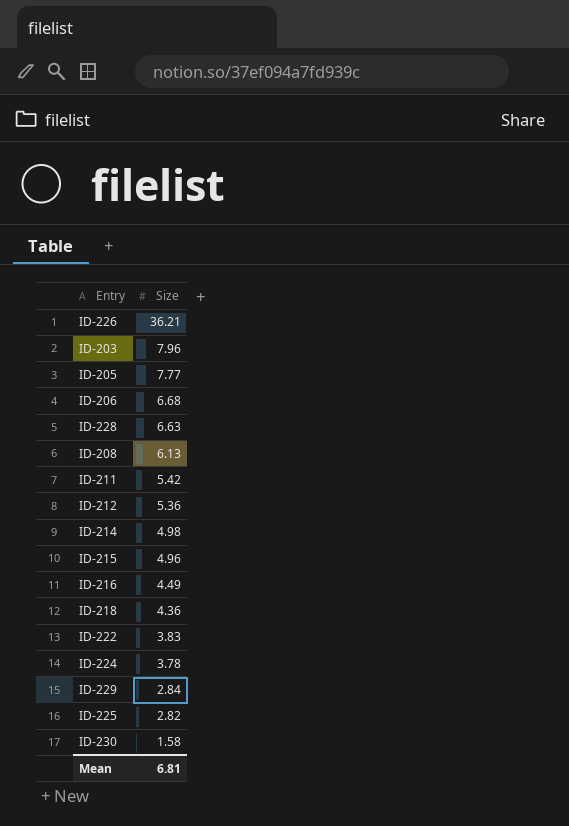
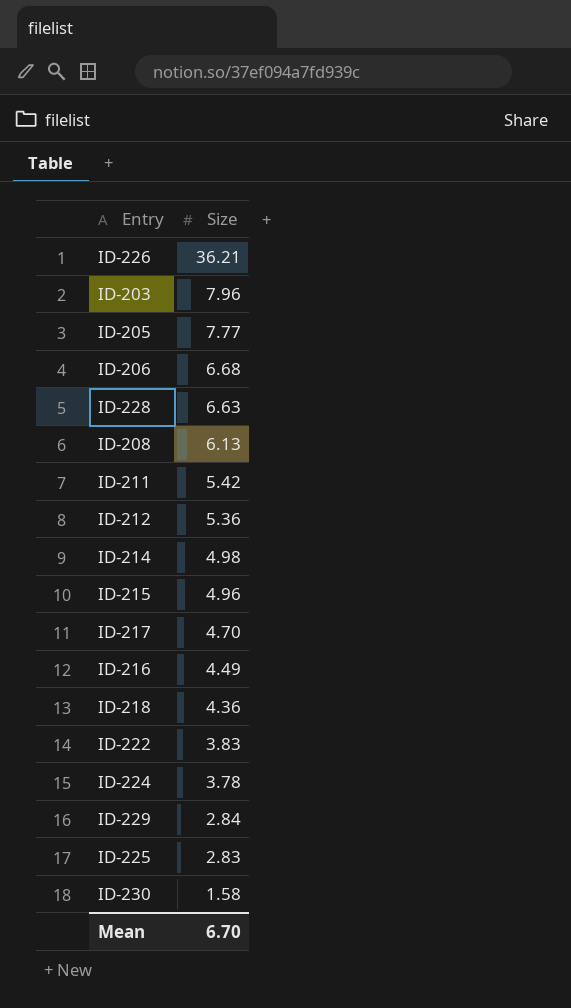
row ID-217: none -> 4.70
ID-225 | Size: 2.82 -> 2.83
Mean | Size: 6.81 -> 6.70

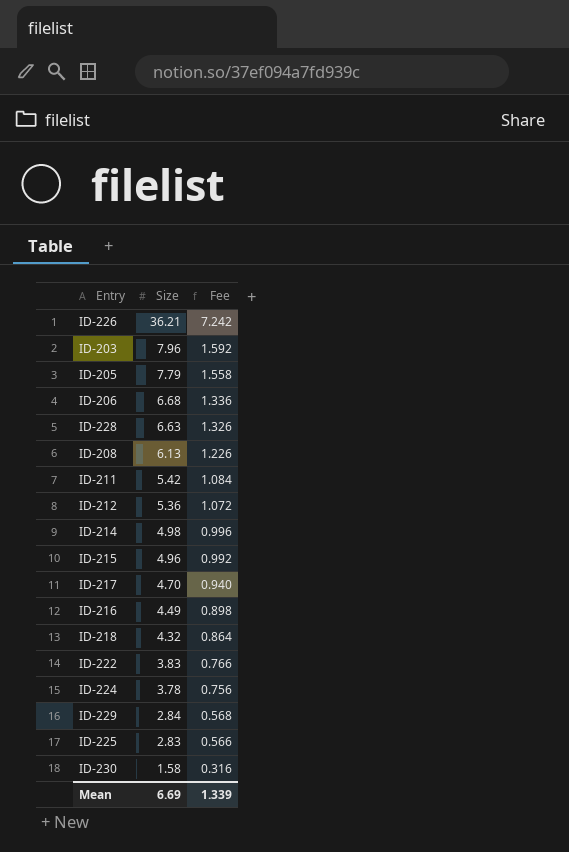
column Fee | formula: none -> [Size] * 0.2
ID-205 | Size: 7.77 -> 7.79
ID-218 | Size: 4.36 -> 4.32
Mean | Size: 6.70 -> 6.69

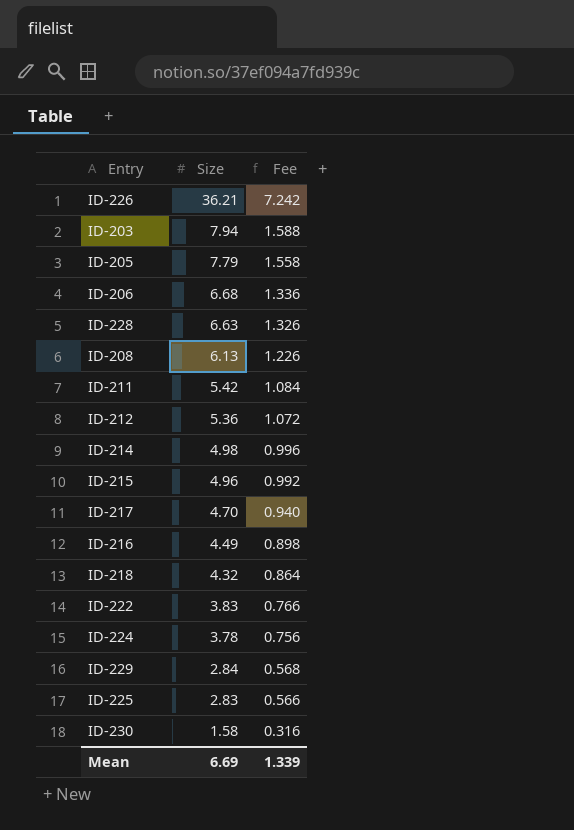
ID-203 | Size: 7.96 -> 7.94
ID-203 | Fee: 1.592 -> 1.588

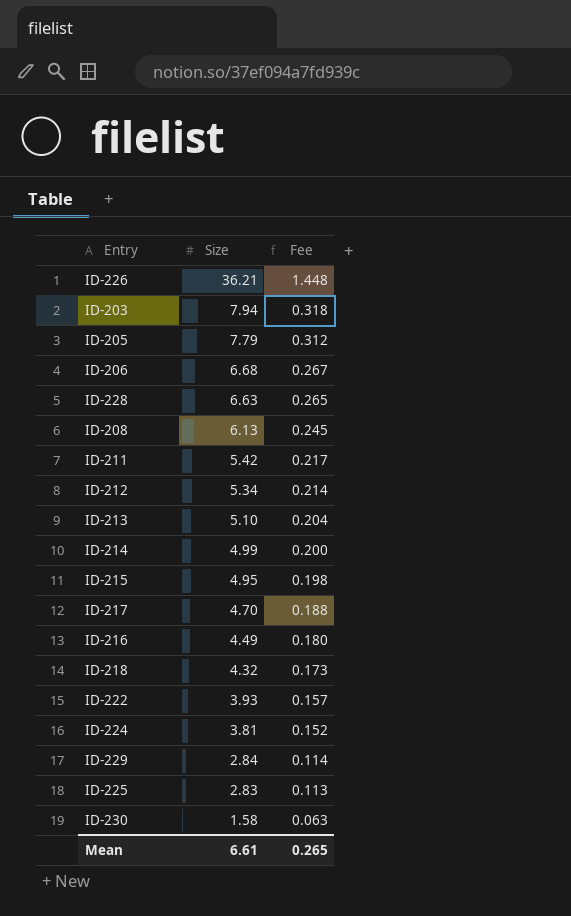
column Fee | formula: [Size] * 0.2 -> [Size] * 0.04
ID-212 | Size: 5.36 -> 5.34
row ID-213: none -> 5.10 | 0.204
ID-214 | Size: 4.98 -> 4.99
ID-215 | Size: 4.96 -> 4.95
ID-222 | Size: 3.83 -> 3.93
ID-224 | Size: 3.78 -> 3.81
Mean | Size: 6.69 -> 6.61
Mean | Fee: 1.339 -> 0.265

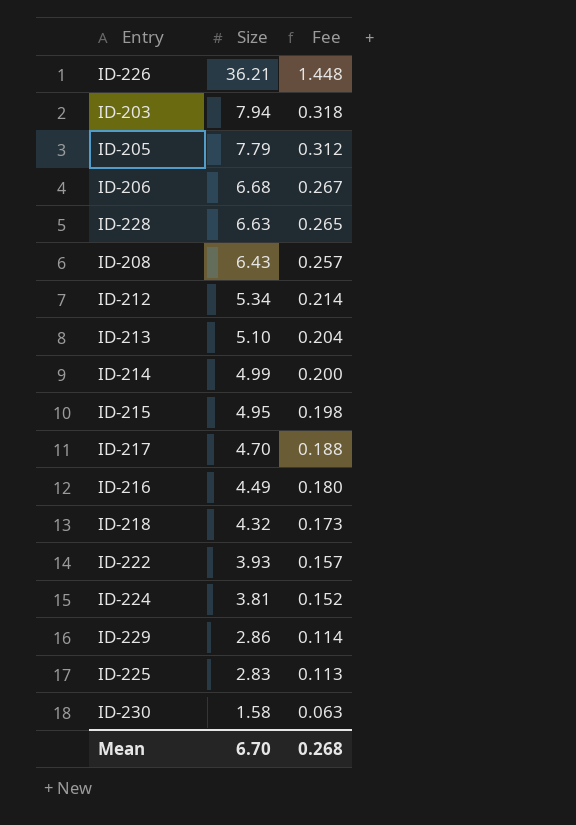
row ID-211: 5.42 | 0.217 -> none
ID-208 | Size: 6.13 -> 6.43
ID-208 | Fee: 0.245 -> 0.257
ID-229 | Size: 2.84 -> 2.86
Mean | Size: 6.61 -> 6.70
Mean | Fee: 0.265 -> 0.268

